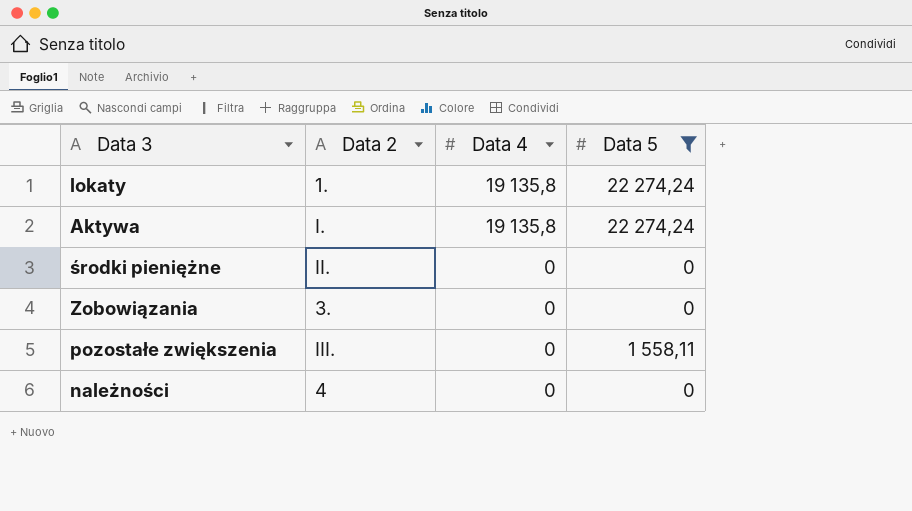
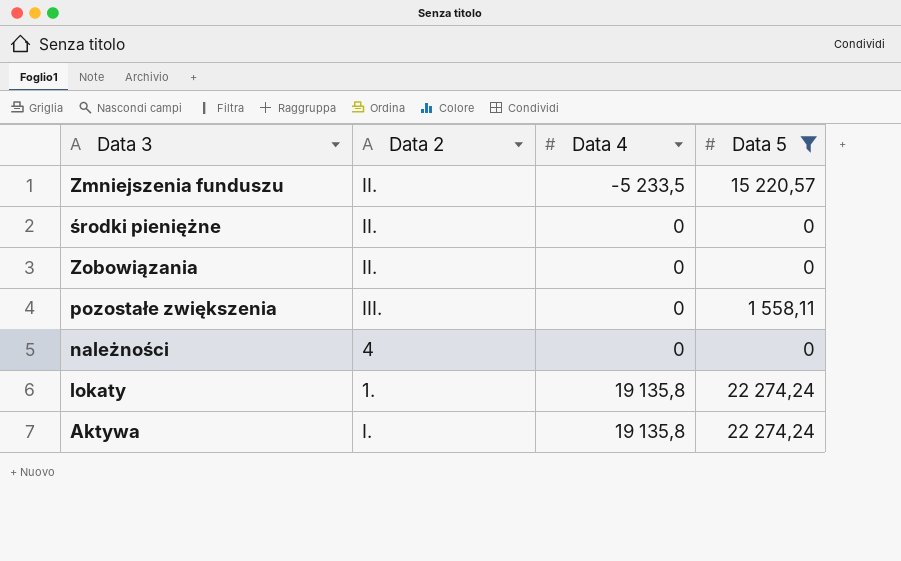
row order: Data 4 descending -> Data 4 ascending
row Zmniejszenia funduszu: none -> II. | -5 233,5 | 15 220,57
Zobowiązania | Data 2: 3. -> II.

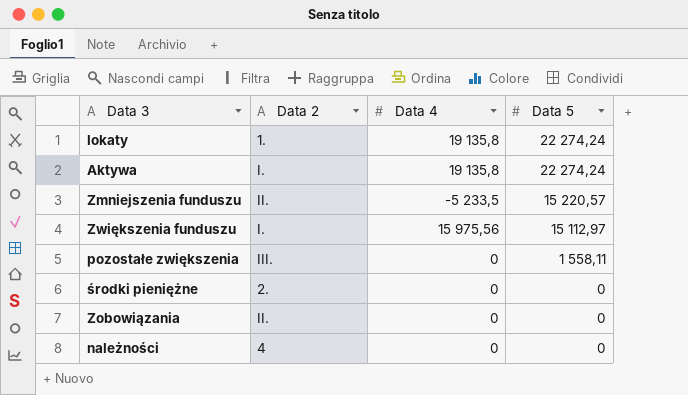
filter: Data 5 != 15 112,97 -> none
row order: Data 4 ascending -> Data 5 descending
środki pieniężne | Data 2: II. -> 2.

